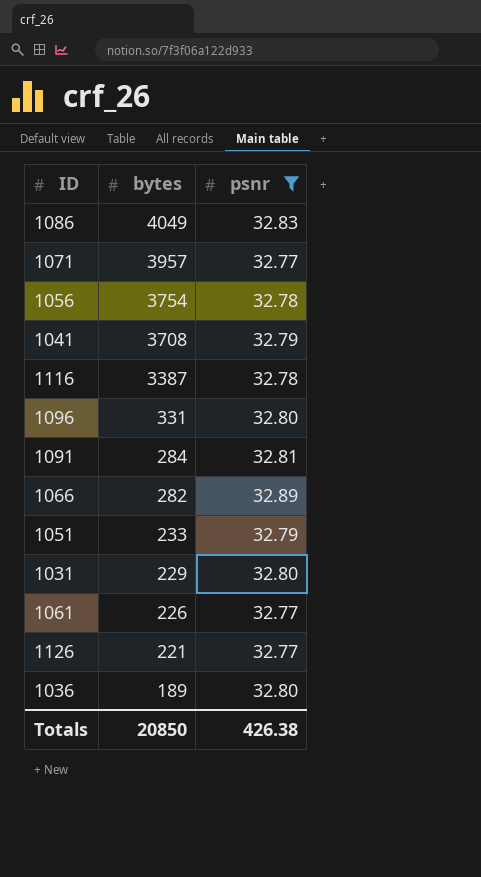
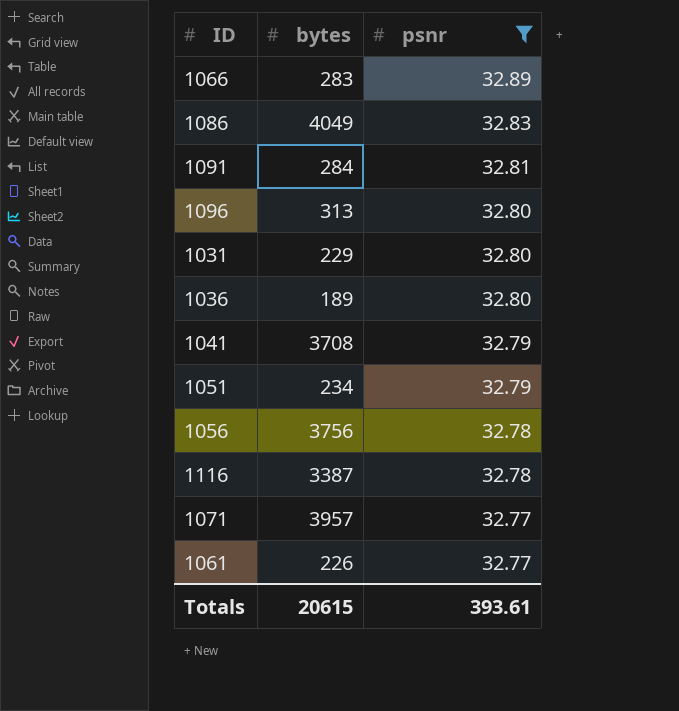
row order: bytes descending -> psnr descending
row 1126: 221 | 32.77 -> none
1066 | bytes: 282 -> 283
1096 | bytes: 331 -> 313
1051 | bytes: 233 -> 234
1056 | bytes: 3754 -> 3756
Totals | bytes: 20850 -> 20615
Totals | psnr: 426.38 -> 393.61

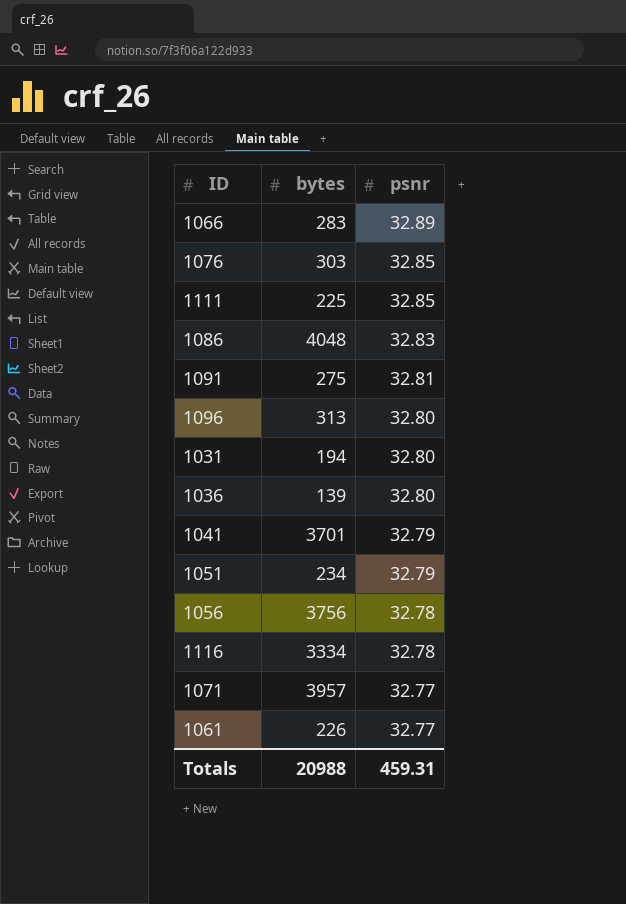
filter: psnr != 32.85 -> none
1086 | bytes: 4049 -> 4048
1091 | bytes: 284 -> 275
1031 | bytes: 229 -> 194
1036 | bytes: 189 -> 139
1041 | bytes: 3708 -> 3701
1116 | bytes: 3387 -> 3334
Totals | bytes: 20615 -> 20988
Totals | psnr: 393.61 -> 459.31

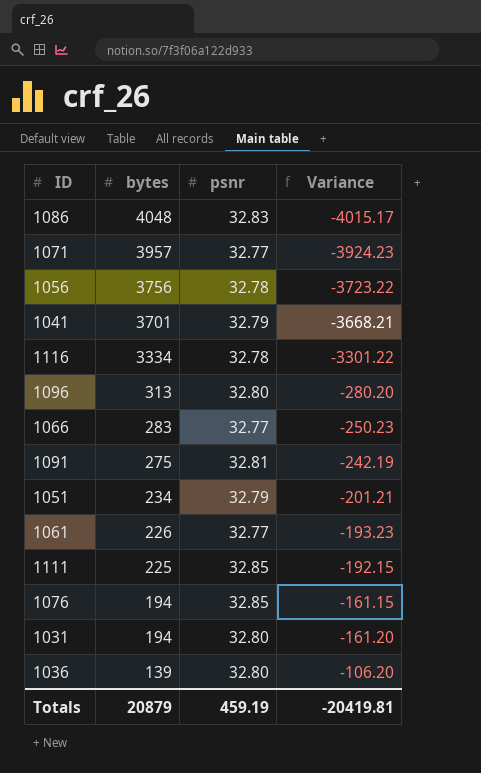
row order: psnr descending -> bytes descending
column Variance | formula: none -> [psnr] - [bytes]
1066 | psnr: 32.89 -> 32.77
1076 | bytes: 303 -> 194
Totals | bytes: 20988 -> 20879
Totals | psnr: 459.31 -> 459.19

